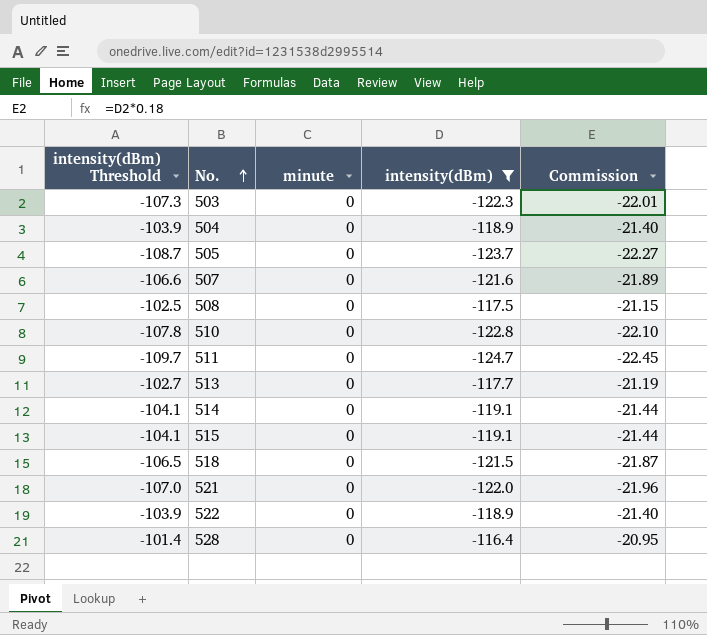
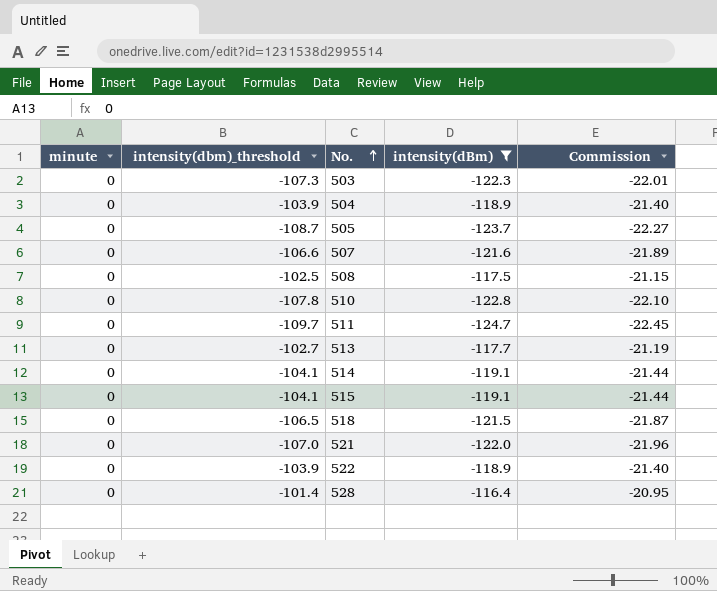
column minute | position: 3 -> 1
column name: intensity(dBm) Threshold -> intensity(dbm)_threshold

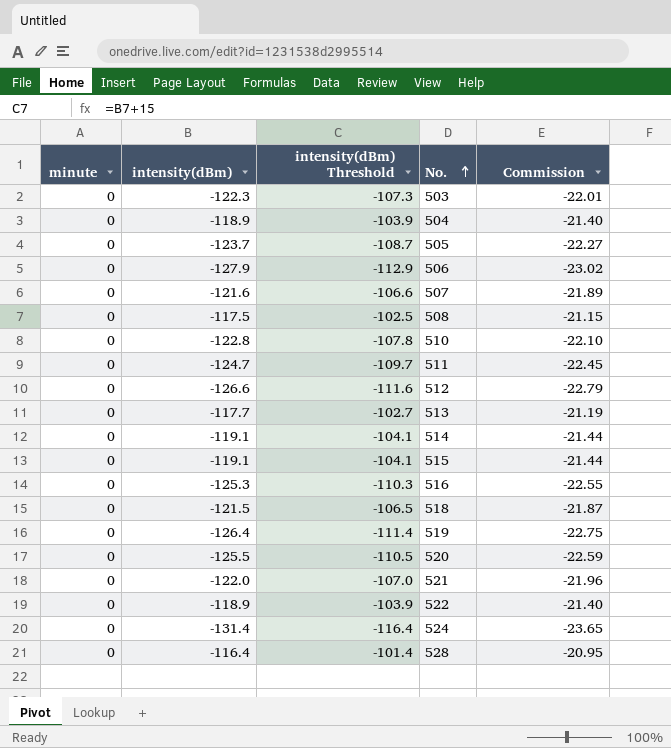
filter: intensity(dBm) >= -124.7 -> none
column intensity(dBm) | position: 4 -> 2
column name: intensity(dbm)_threshold -> intensity(dBm) Threshold

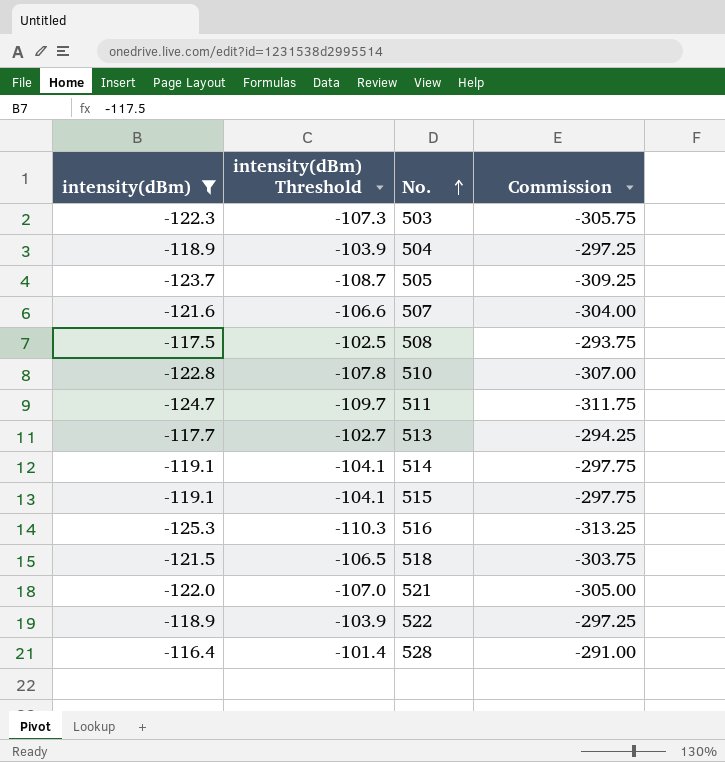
filter: none -> intensity(dBm) >= -125.3
column minute | position: 1 -> none
column Commission | formula: [intensity(dBm)] * 0.18 -> [intensity(dBm)] * 2.5

